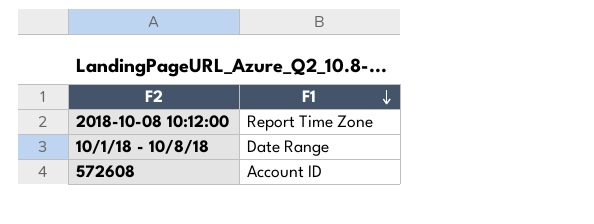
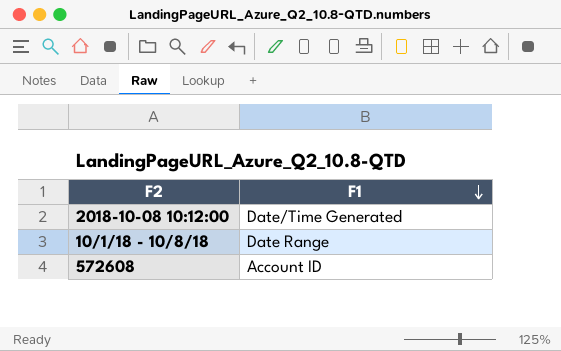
2018-10-08 10:12:00 | F1: Report Time Zone -> Date/Time Generated

